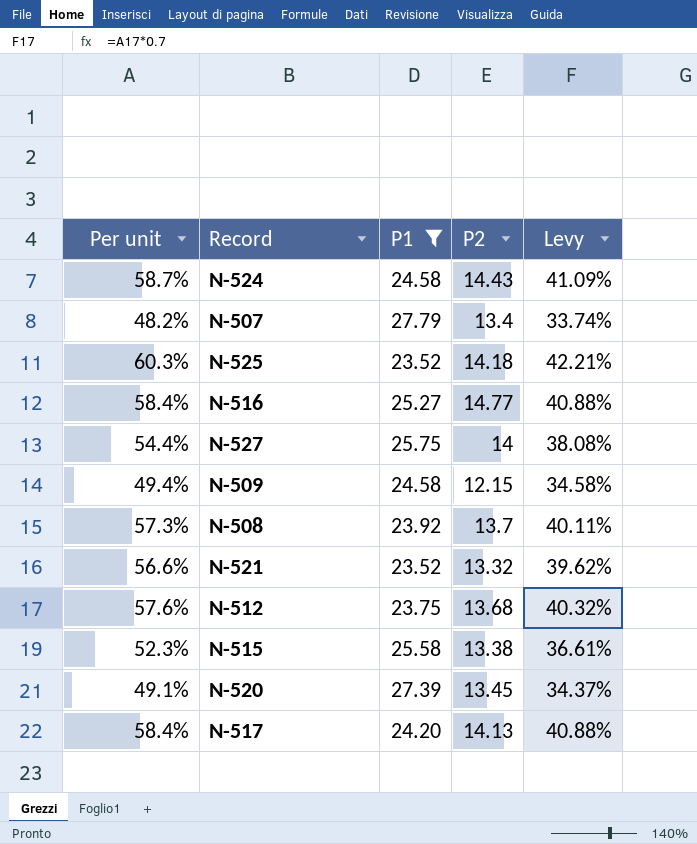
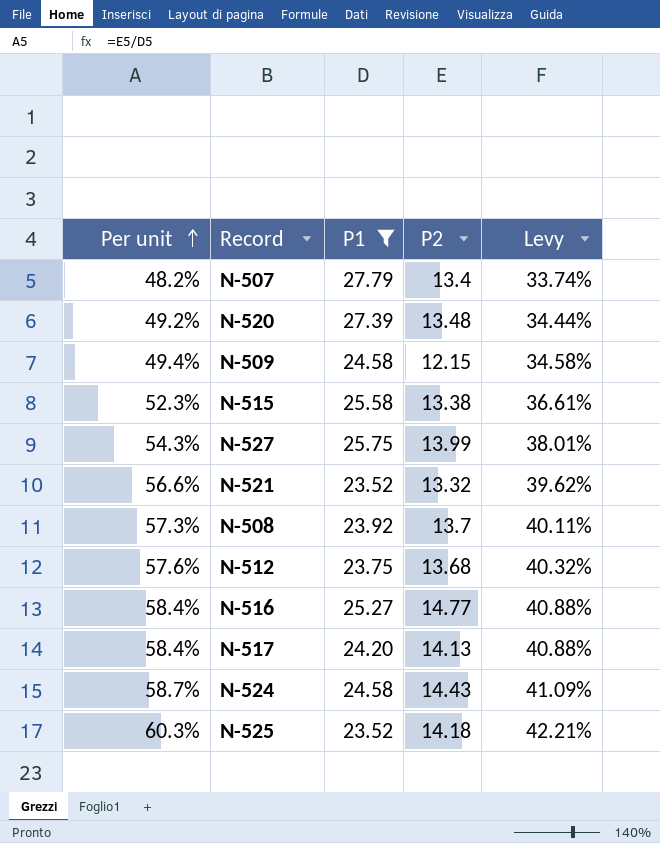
row order: none -> Per unit ascending
N-520 | Per unit: 49.1% -> 49.2%
N-520 | P2: 13.45 -> 13.48
N-520 | Levy: 34.37% -> 34.44%
N-527 | Per unit: 54.4% -> 54.3%
N-527 | P2: 14 -> 13.99
N-527 | Levy: 38.08% -> 38.01%

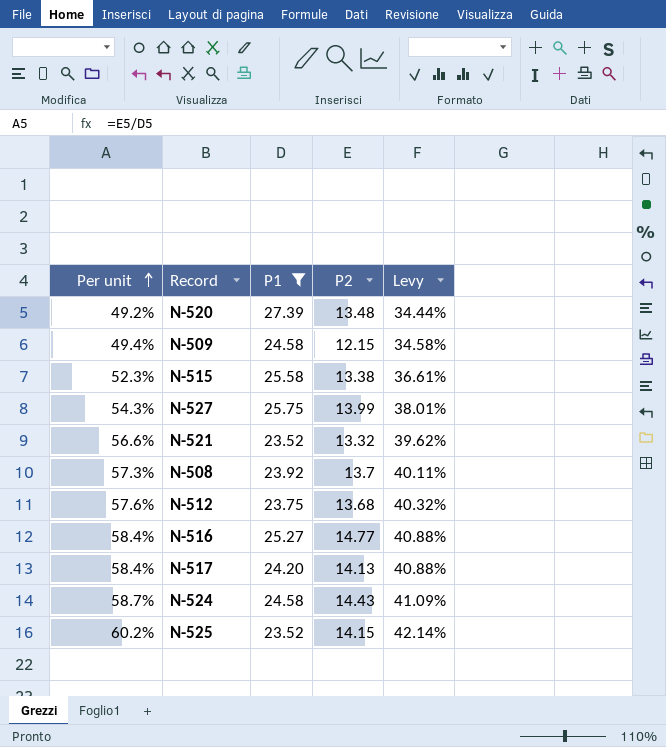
row N-507: 48.2% | 27.79 | 13.4 | 33.74% -> none
N-525 | Per unit: 60.3% -> 60.2%
N-525 | P2: 14.18 -> 14.15
N-525 | Levy: 42.21% -> 42.14%

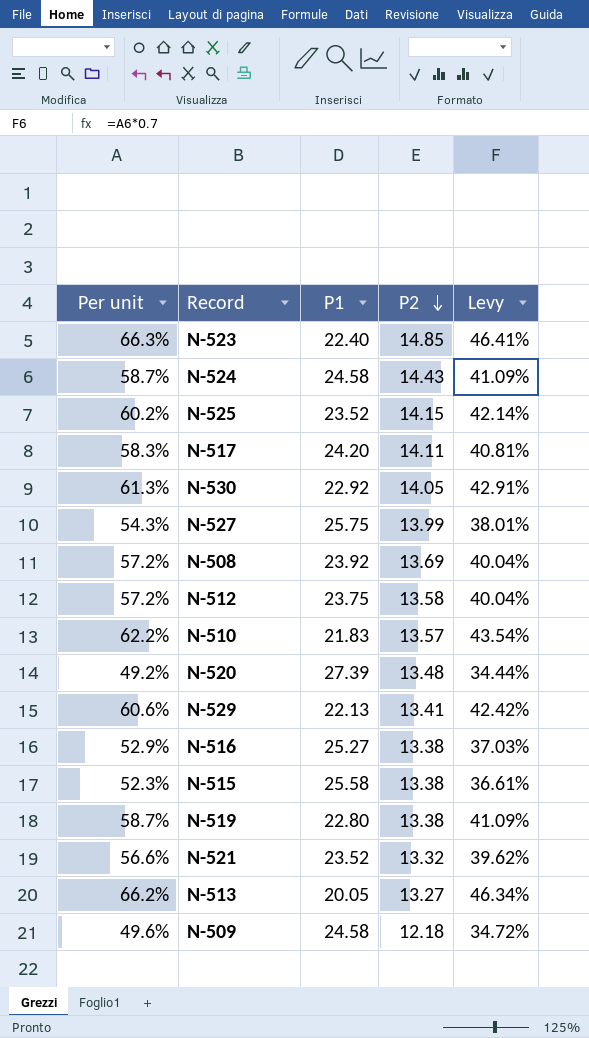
filter: P1 >= 23.52 -> none
row order: Per unit ascending -> P2 descending
N-517 | Per unit: 58.4% -> 58.3%
N-517 | P2: 14.13 -> 14.11
N-517 | Levy: 40.88% -> 40.81%
N-508 | Per unit: 57.3% -> 57.2%
N-508 | P2: 13.7 -> 13.69
N-508 | Levy: 40.11% -> 40.04%
N-512 | Per unit: 57.6% -> 57.2%
N-512 | P2: 13.68 -> 13.58
N-512 | Levy: 40.32% -> 40.04%
N-516 | Per unit: 58.4% -> 52.9%
N-516 | P2: 14.77 -> 13.38
N-516 | Levy: 40.88% -> 37.03%
N-509 | Per unit: 49.4% -> 49.6%
N-509 | P2: 12.15 -> 12.18
N-509 | Levy: 34.58% -> 34.72%

